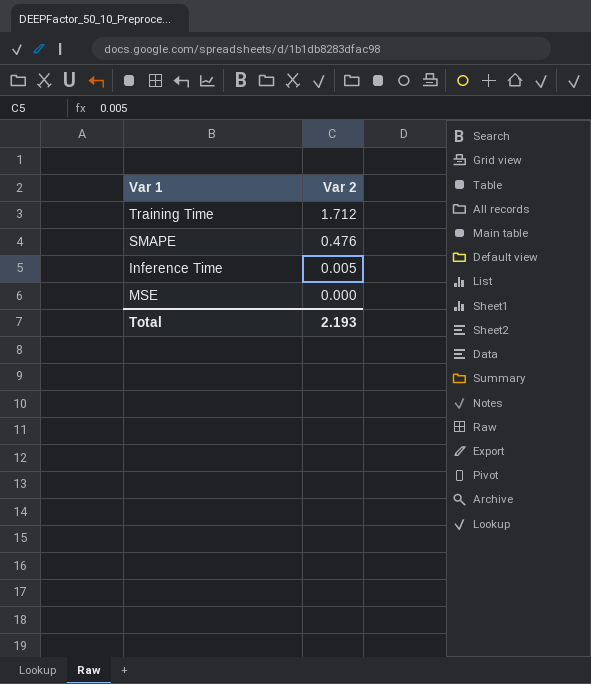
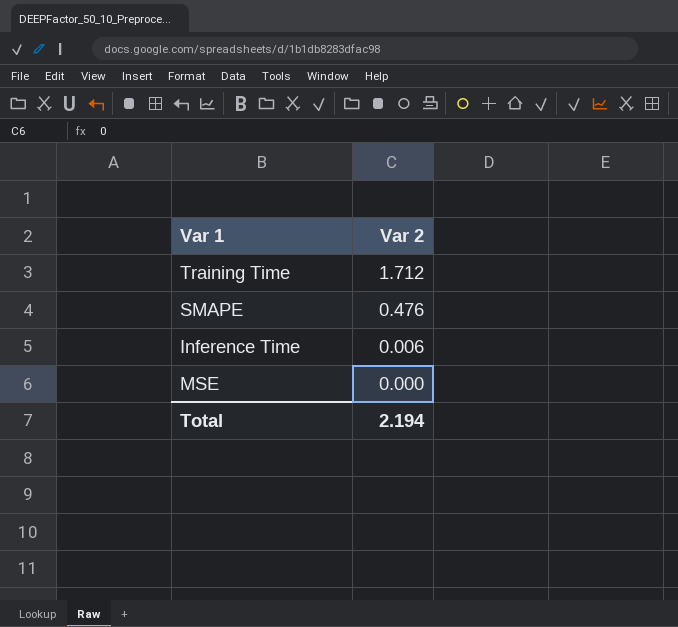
Inference Time | Var 2: 0.005 -> 0.006
Total | Var 2: 2.193 -> 2.194

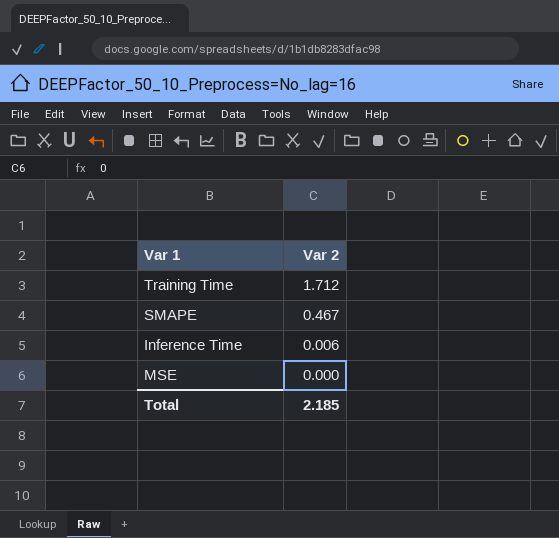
SMAPE | Var 2: 0.476 -> 0.467
Total | Var 2: 2.194 -> 2.185

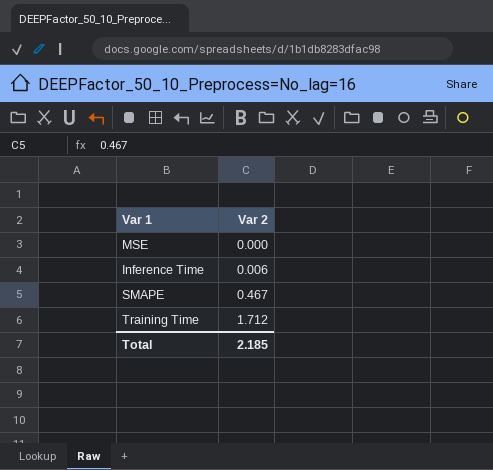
row order: Var 2 descending -> Var 2 ascending

